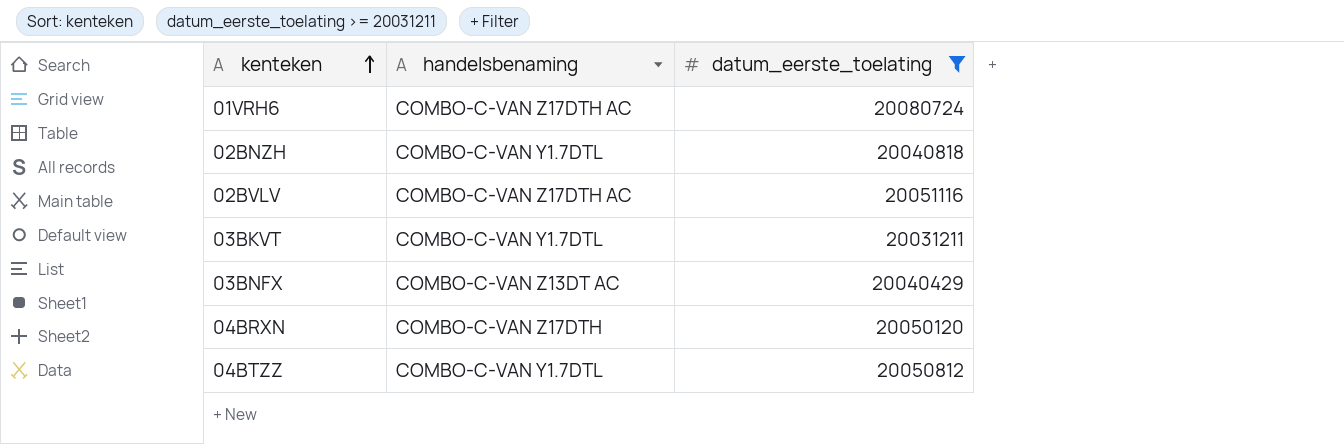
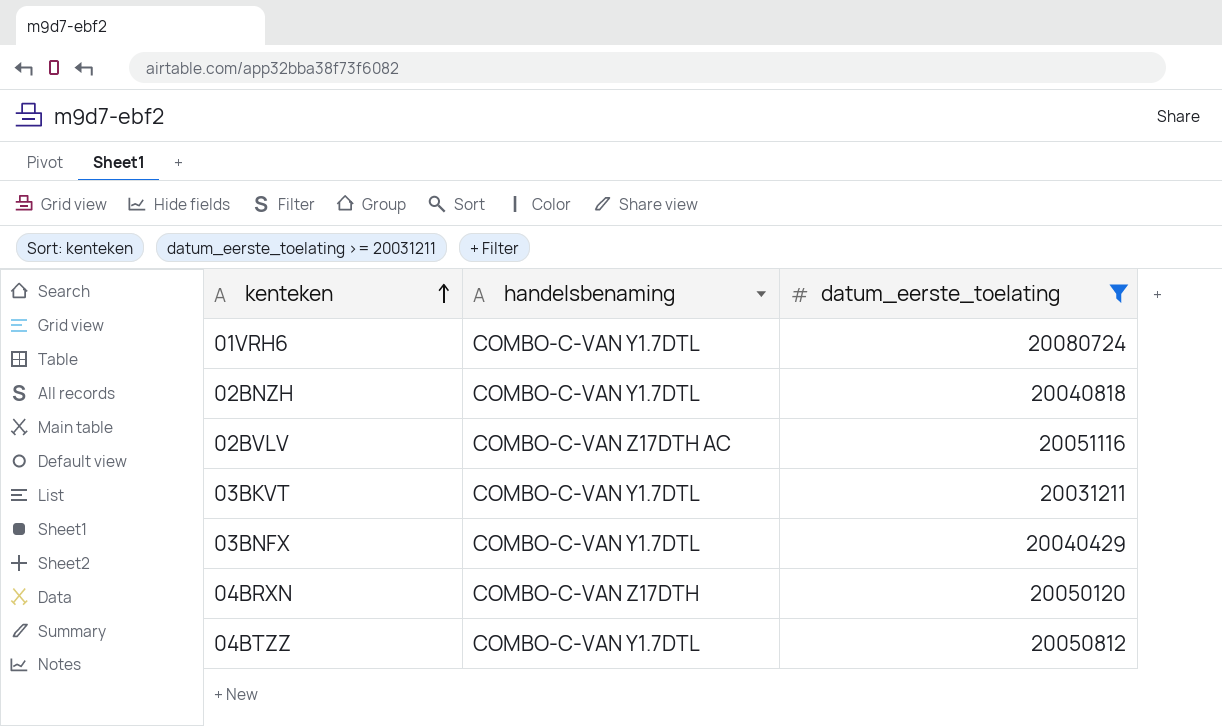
01VRH6 | handelsbenaming: COMBO-C-VAN Z17DTH AC -> COMBO-C-VAN Y1.7DTL
03BNFX | handelsbenaming: COMBO-C-VAN Z13DT AC -> COMBO-C-VAN Y1.7DTL

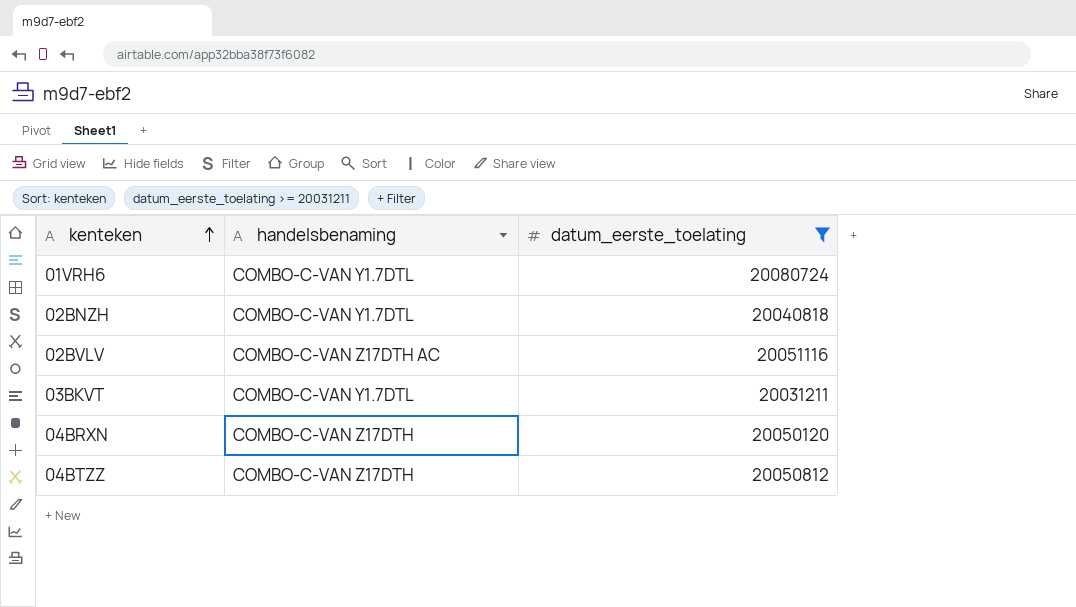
row 03BNFX: COMBO-C-VAN Y1.7DTL | 20040429 -> none
04BTZZ | handelsbenaming: COMBO-C-VAN Y1.7DTL -> COMBO-C-VAN Z17DTH

